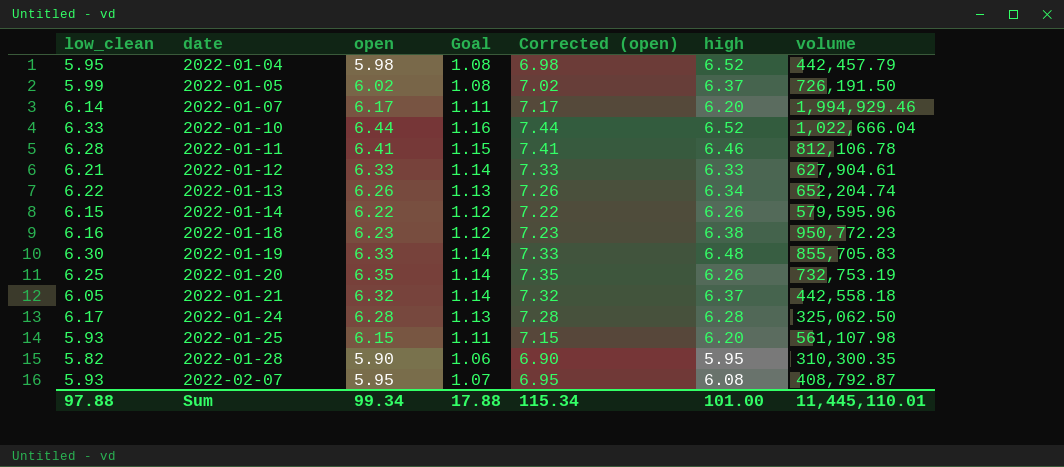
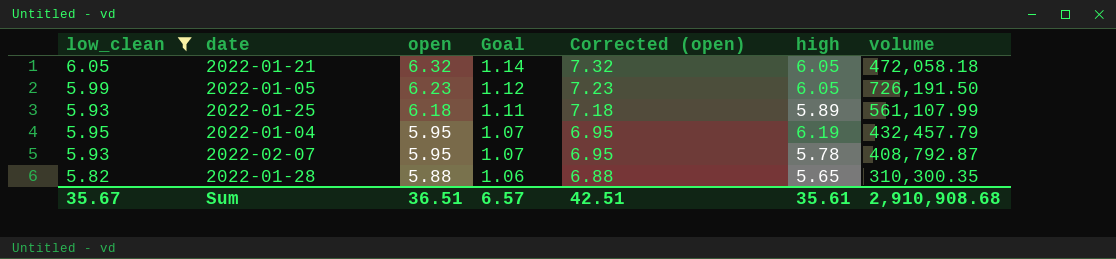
filter: none -> low_clean <= 6.05
row order: date ascending -> open descending
2022-01-21 | high: 6.37 -> 6.05
2022-01-21 | volume: 442,558.18 -> 472,058.18
2022-01-05 | open: 6.02 -> 6.23
2022-01-05 | Goal: 1.08 -> 1.12
2022-01-05 | Corrected (open): 7.02 -> 7.23
2022-01-05 | high: 6.37 -> 6.05
2022-01-25 | open: 6.15 -> 6.18
2022-01-25 | Corrected (open): 7.15 -> 7.18
2022-01-25 | high: 6.20 -> 5.89
2022-01-25 | volume: 561,107.98 -> 561,107.99
2022-01-04 | open: 5.98 -> 5.95
2022-01-04 | Goal: 1.08 -> 1.07
2022-01-04 | Corrected (open): 6.98 -> 6.95
2022-01-04 | high: 6.52 -> 6.19
2022-01-04 | volume: 442,457.79 -> 432,457.79
2022-02-07 | high: 6.08 -> 5.78
2022-01-28 | open: 5.90 -> 5.88
2022-01-28 | Corrected (open): 6.90 -> 6.88
2022-01-28 | high: 5.95 -> 5.65
Sum | low_clean: 97.88 -> 35.67
Sum | open: 99.34 -> 36.51
Sum | Goal: 17.88 -> 6.57
Sum | Corrected (open): 115.34 -> 42.51
Sum | high: 101.00 -> 35.61
Sum | volume: 11,445,110.01 -> 2,910,908.68

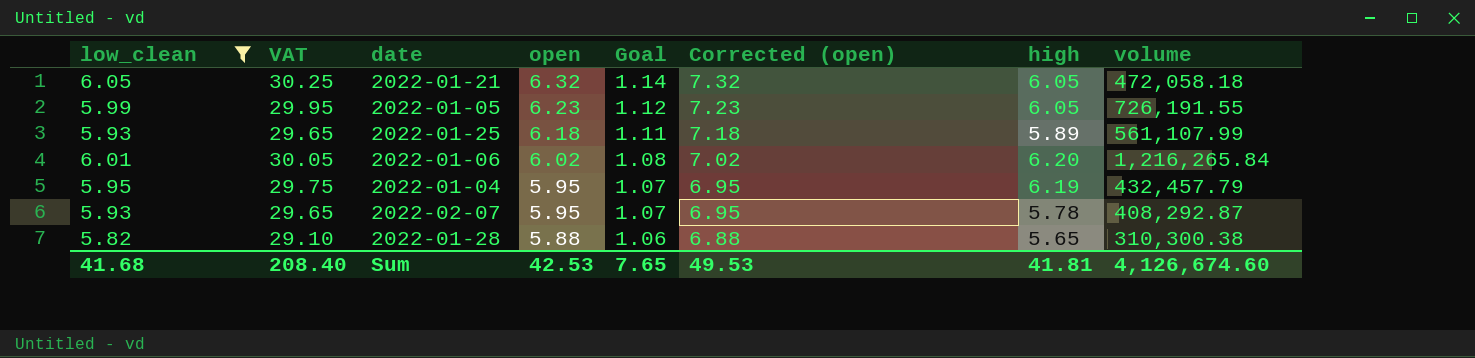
column VAT | formula: none -> [low_clean] * 5
2022-01-05 | volume: 726,191.50 -> 726,191.55
row 2022-01-06: none -> 6.01 | 30.05 | 6.02 | 1.08 | 7.02 | 6.20 | 1,216,265.84
2022-02-07 | volume: 408,792.87 -> 408,292.87
2022-01-28 | volume: 310,300.35 -> 310,300.38
Sum | low_clean: 35.67 -> 41.68
Sum | open: 36.51 -> 42.53
Sum | Goal: 6.57 -> 7.65
Sum | Corrected (open): 42.51 -> 49.53
Sum | high: 35.61 -> 41.81
Sum | volume: 2,910,908.68 -> 4,126,674.60

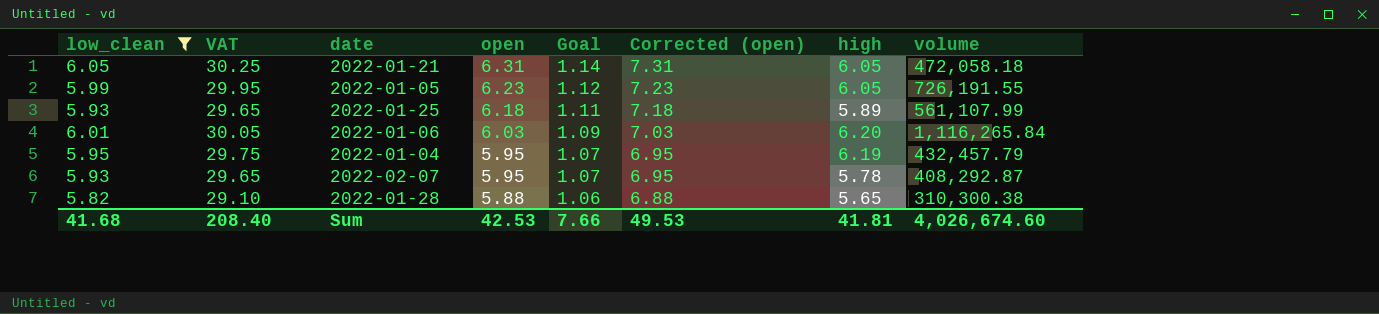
2022-01-21 | open: 6.32 -> 6.31
2022-01-21 | Corrected (open): 7.32 -> 7.31
2022-01-06 | open: 6.02 -> 6.03
2022-01-06 | Goal: 1.08 -> 1.09
2022-01-06 | Corrected (open): 7.02 -> 7.03
2022-01-06 | volume: 1,216,265.84 -> 1,116,265.84
Sum | Goal: 7.65 -> 7.66
Sum | volume: 4,126,674.60 -> 4,026,674.60

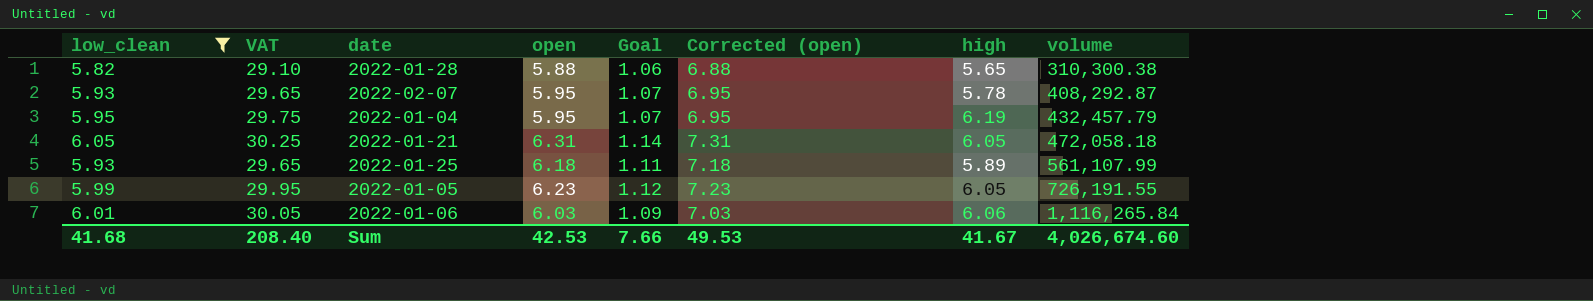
row order: open descending -> volume ascending
2022-01-06 | high: 6.20 -> 6.06
Sum | high: 41.81 -> 41.67

